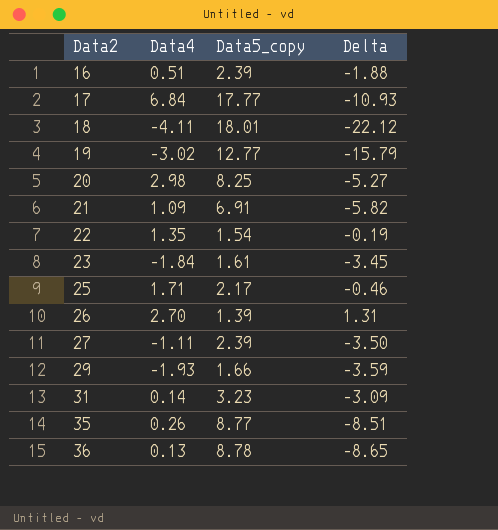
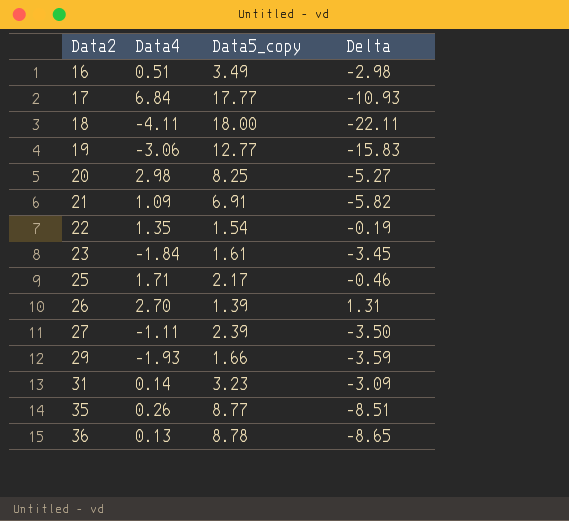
16 | Data5_copy: 2.39 -> 3.49
16 | Delta: -1.88 -> -2.98
18 | Data5_copy: 18.01 -> 18.00
18 | Delta: -22.12 -> -22.11
19 | Data4: -3.02 -> -3.06
19 | Delta: -15.79 -> -15.83

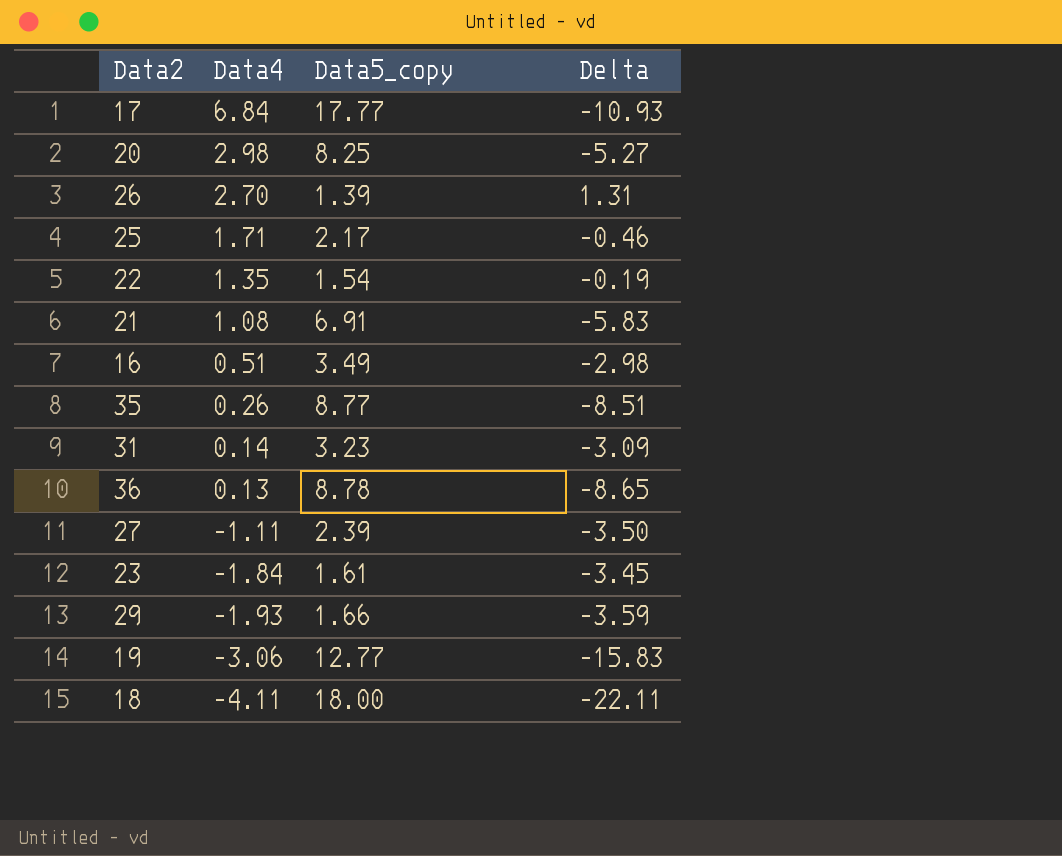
row order: Data2 ascending -> Data4 descending
21 | Data4: 1.09 -> 1.08
21 | Delta: -5.82 -> -5.83

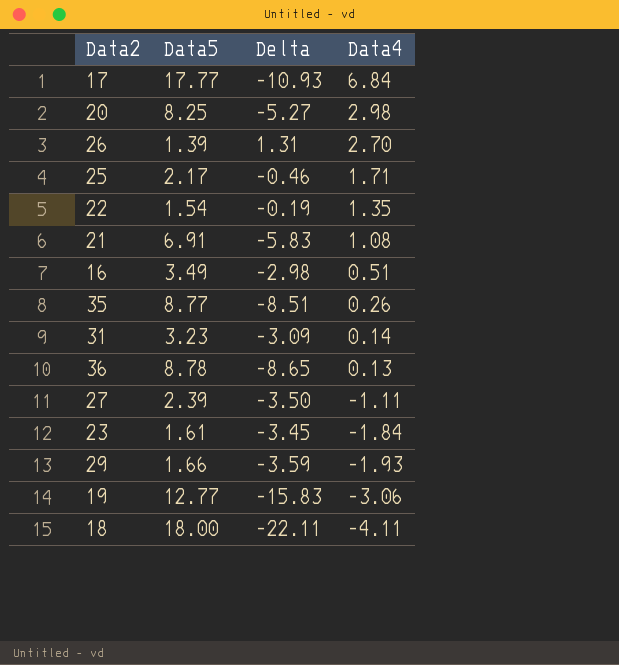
column name: Data5_copy -> Data5
column Data4 | position: 2 -> 4

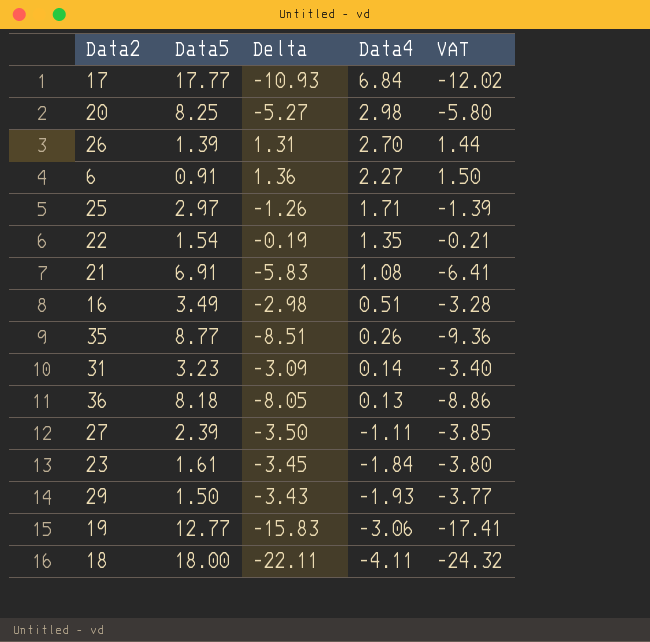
column VAT | formula: none -> [Delta] * 1.1
row 6: none -> 0.91 | 1.36 | 2.27 | 1.50
25 | Data5: 2.17 -> 2.97
25 | Delta: -0.46 -> -1.26
36 | Data5: 8.78 -> 8.18
36 | Delta: -8.65 -> -8.05
29 | Data5: 1.66 -> 1.50
29 | Delta: -3.59 -> -3.43

